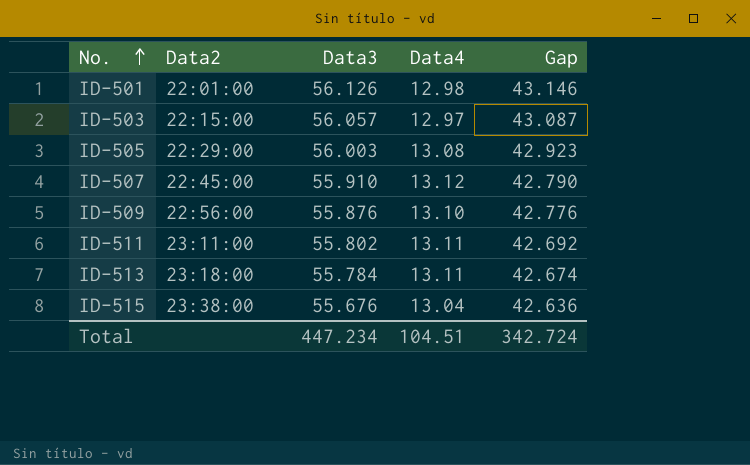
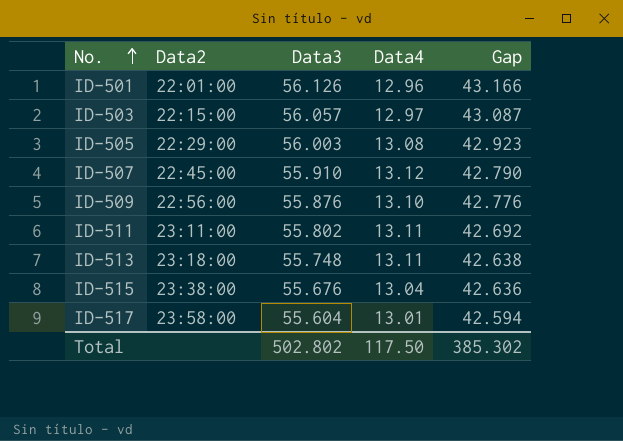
ID-501 | Data4: 12.98 -> 12.96
ID-501 | Gap: 43.146 -> 43.166
ID-513 | Data3: 55.784 -> 55.748
ID-513 | Gap: 42.674 -> 42.638
row ID-517: none -> 23:58:00 | 55.604 | 13.01 | 42.594
Total | Data3: 447.234 -> 502.802
Total | Data4: 104.51 -> 117.50
Total | Gap: 342.724 -> 385.302

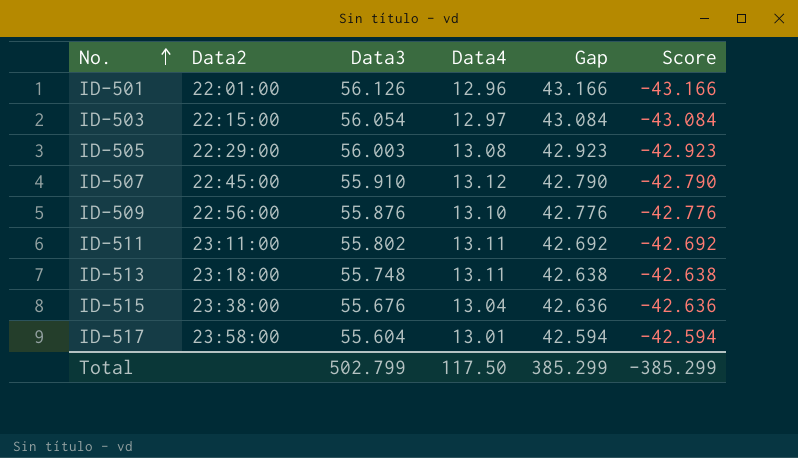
column Score | formula: none -> [Data4] - [Data3]
ID-503 | Data3: 56.057 -> 56.054
ID-503 | Gap: 43.087 -> 43.084
Total | Data3: 502.802 -> 502.799
Total | Gap: 385.302 -> 385.299

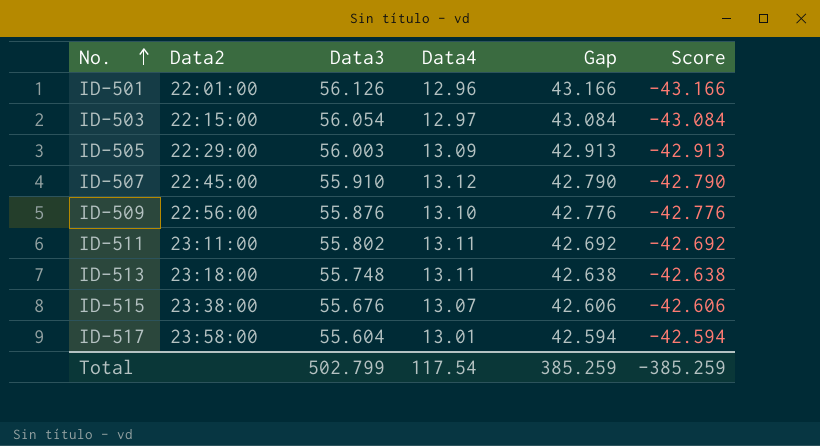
ID-505 | Data4: 13.08 -> 13.09
ID-505 | Gap: 42.923 -> 42.913
ID-505 | Score: -42.923 -> -42.913
ID-515 | Data4: 13.04 -> 13.07
ID-515 | Gap: 42.636 -> 42.606
ID-515 | Score: -42.636 -> -42.606
Total | Data4: 117.50 -> 117.54
Total | Gap: 385.299 -> 385.259
Total | Score: -385.299 -> -385.259

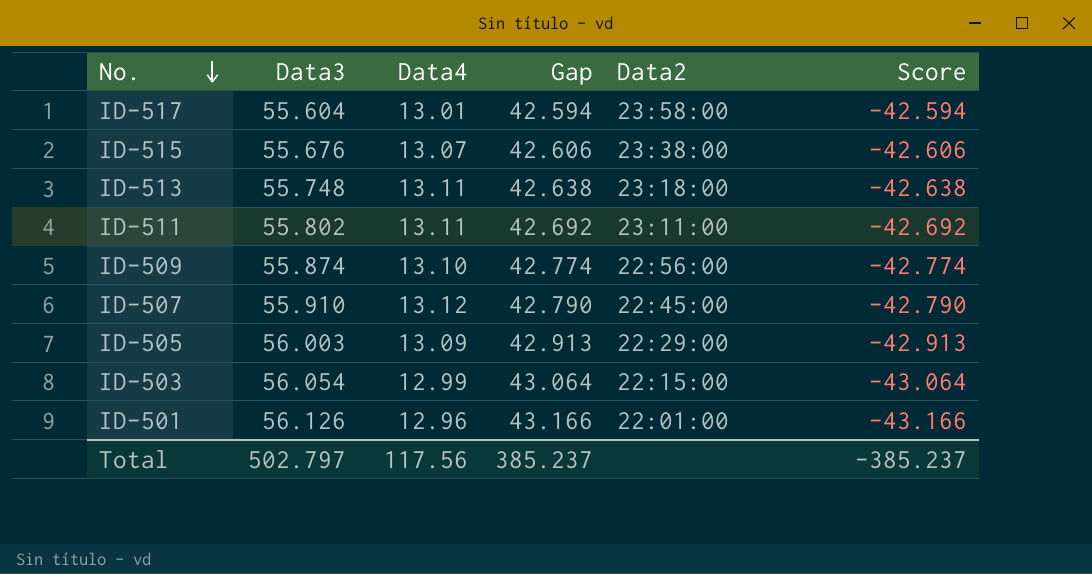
row order: No. ascending -> No. descending
column Data2 | position: 2 -> 5
ID-509 | Data3: 55.876 -> 55.874
ID-509 | Gap: 42.776 -> 42.774
ID-509 | Score: -42.776 -> -42.774
ID-503 | Data4: 12.97 -> 12.99
ID-503 | Gap: 43.084 -> 43.064
ID-503 | Score: -43.084 -> -43.064
Total | Data3: 502.799 -> 502.797
Total | Data4: 117.54 -> 117.56
Total | Gap: 385.259 -> 385.237
Total | Score: -385.259 -> -385.237

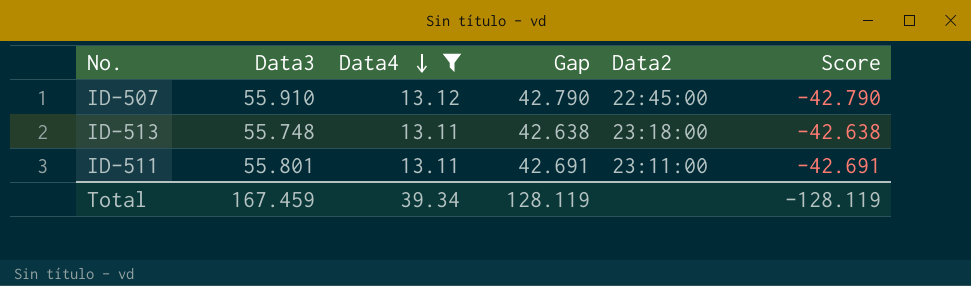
filter: none -> Data4 >= 13.11
row order: No. descending -> Data4 descending
ID-511 | Data3: 55.802 -> 55.801
ID-511 | Gap: 42.692 -> 42.691
ID-511 | Score: -42.692 -> -42.691
Total | Data3: 502.797 -> 167.459
Total | Data4: 117.56 -> 39.34
Total | Gap: 385.237 -> 128.119
Total | Score: -385.237 -> -128.119

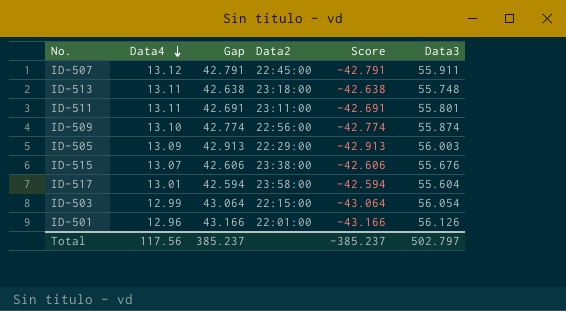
filter: Data4 >= 13.11 -> none
column Data3 | position: 2 -> 6
ID-507 | Gap: 42.790 -> 42.791
ID-507 | Score: -42.790 -> -42.791
ID-507 | Data3: 55.910 -> 55.911
Total | Data4: 39.34 -> 117.56
Total | Gap: 128.119 -> 385.237
Total | Score: -128.119 -> -385.237
Total | Data3: 167.459 -> 502.797

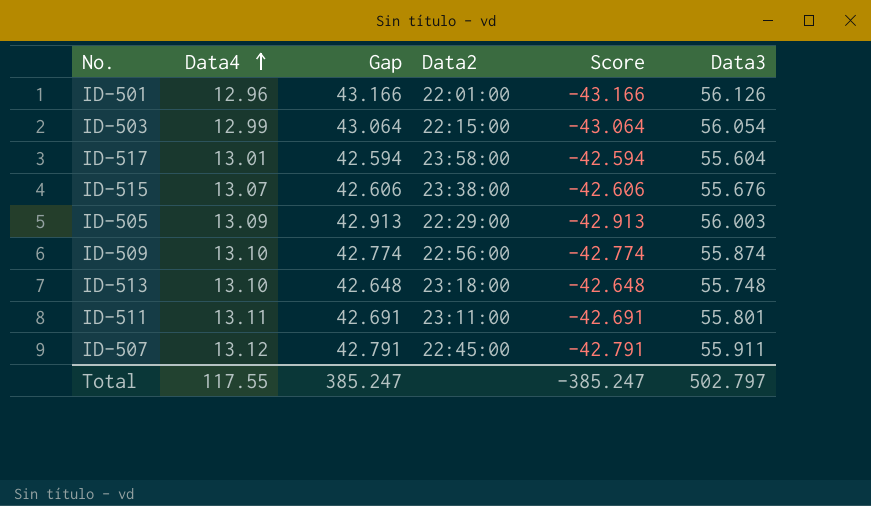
row order: Data4 descending -> Data4 ascending
ID-513 | Data4: 13.11 -> 13.10
ID-513 | Gap: 42.638 -> 42.648
ID-513 | Score: -42.638 -> -42.648
Total | Data4: 117.56 -> 117.55
Total | Gap: 385.237 -> 385.247
Total | Score: -385.237 -> -385.247

